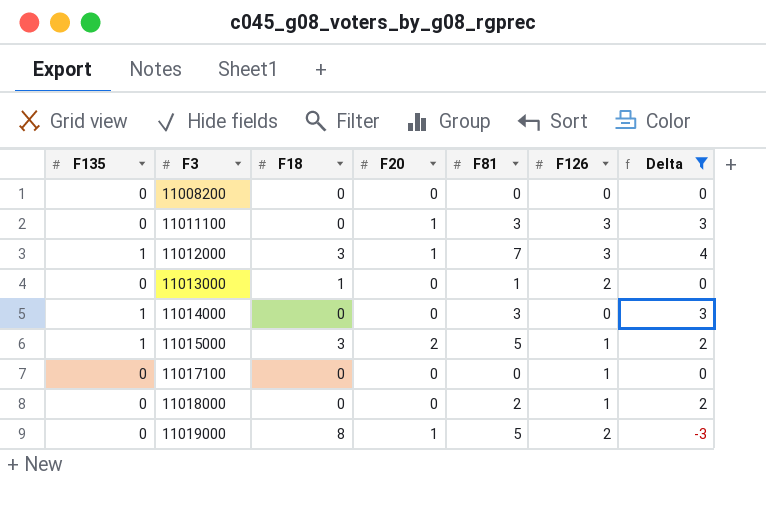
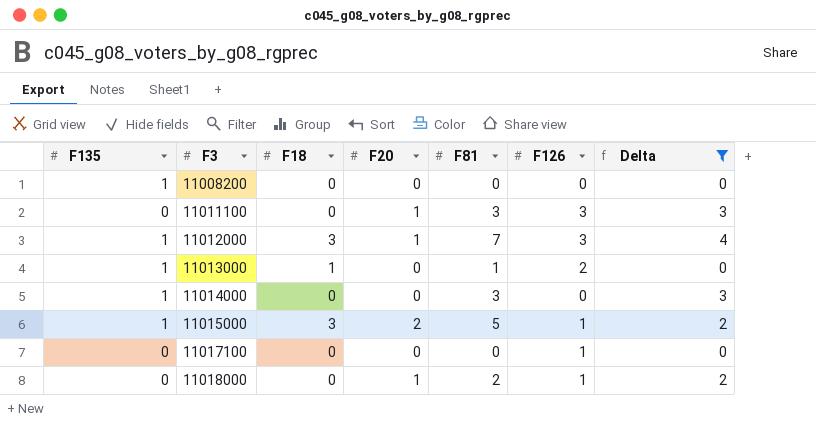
row 11019000: 0 | 8 | 1 | 5 | 2 | -3 -> none
11008200 | F135: 0 -> 1
11013000 | F135: 0 -> 1
11018000 | F20: 0 -> 1

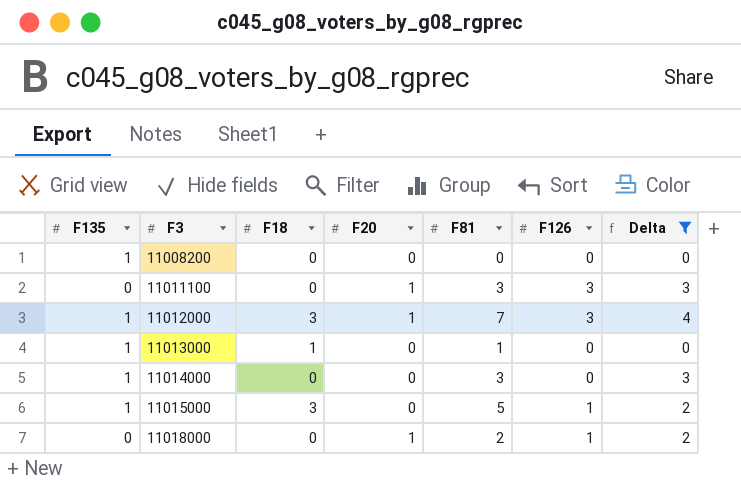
row 11017100: 0 | 0 | 0 | 0 | 1 | 0 -> none
11013000 | F126: 2 -> 0
11015000 | F20: 2 -> 0

